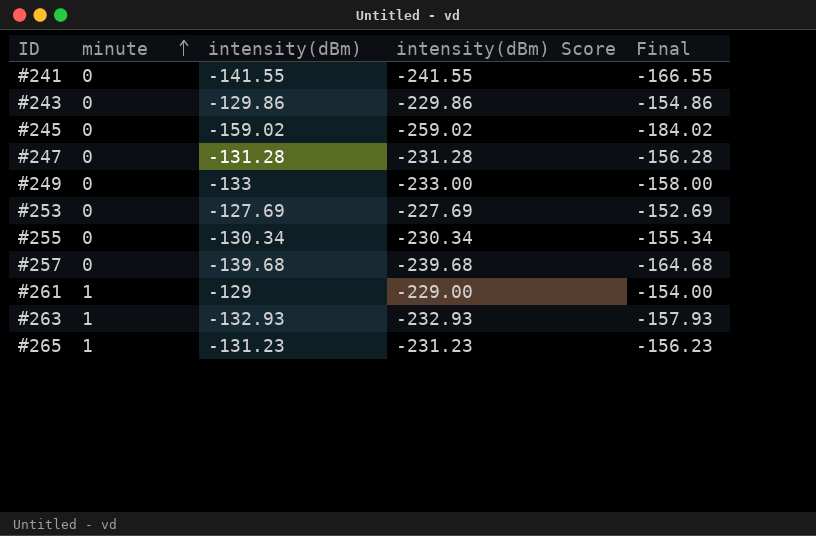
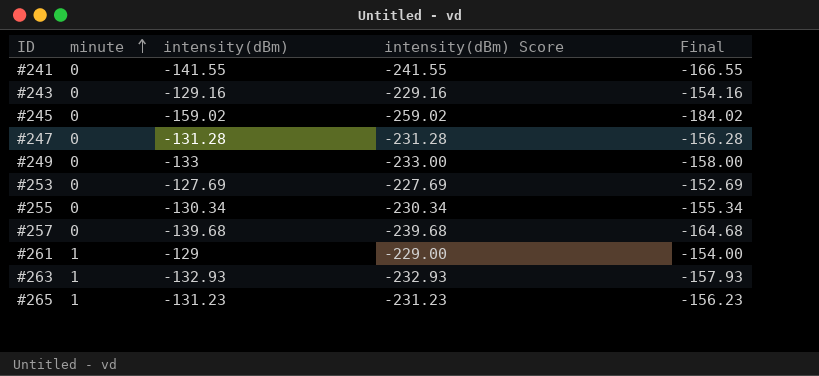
#243 | intensity(dBm): -129.86 -> -129.16
#243 | intensity(dBm) Score: -229.86 -> -229.16
#243 | Final: -154.86 -> -154.16

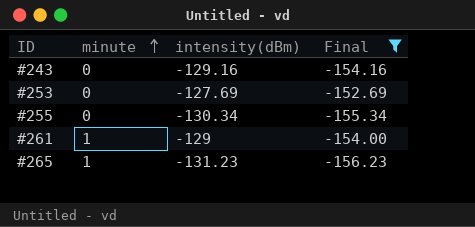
filter: none -> Final >= -156.23
column intensity(dBm) Score | formula: [intensity(dBm)] - 100 -> none

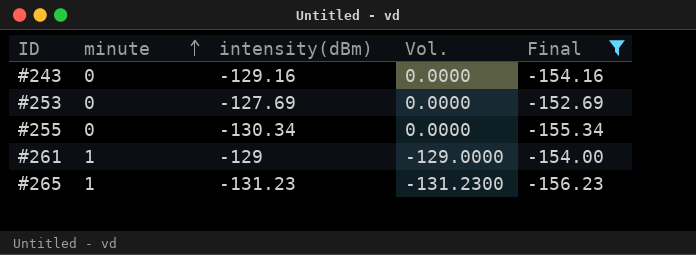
column Vol. | formula: none -> [minute] * [intensity(dBm)]

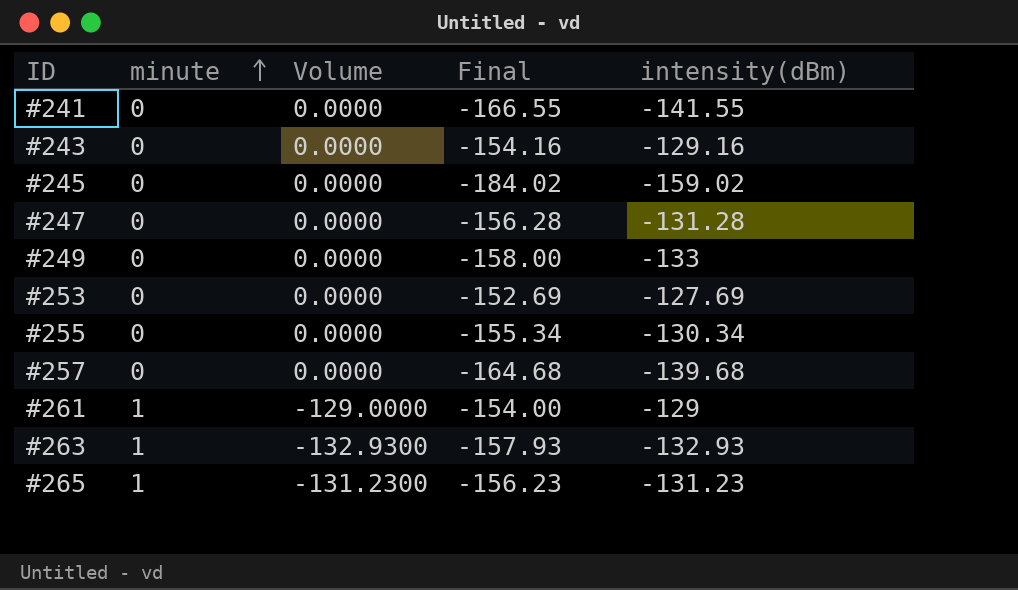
filter: Final >= -156.23 -> none
column name: Vol. -> Volume
column intensity(dBm) | position: 3 -> 5

